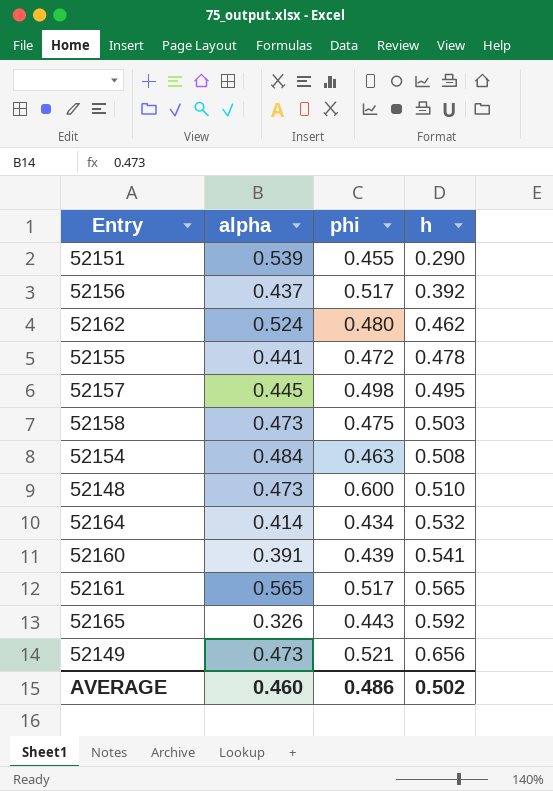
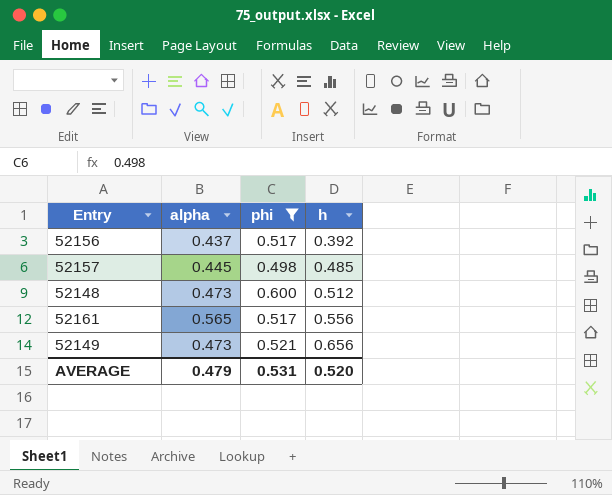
filter: none -> phi >= 0.498
52157 | h: 0.495 -> 0.485
52148 | h: 0.510 -> 0.512
52161 | h: 0.565 -> 0.556
AVERAGE | alpha: 0.460 -> 0.479
AVERAGE | phi: 0.486 -> 0.531
AVERAGE | h: 0.502 -> 0.520

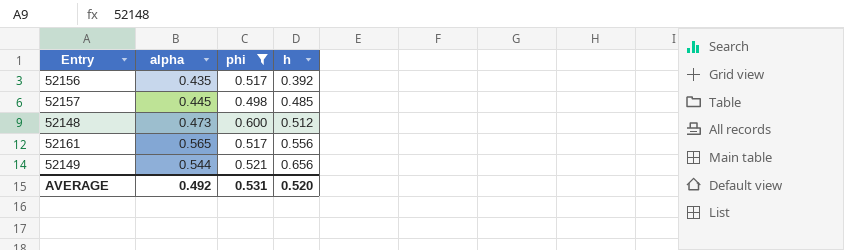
52156 | alpha: 0.437 -> 0.435
52149 | alpha: 0.473 -> 0.544
AVERAGE | alpha: 0.479 -> 0.492

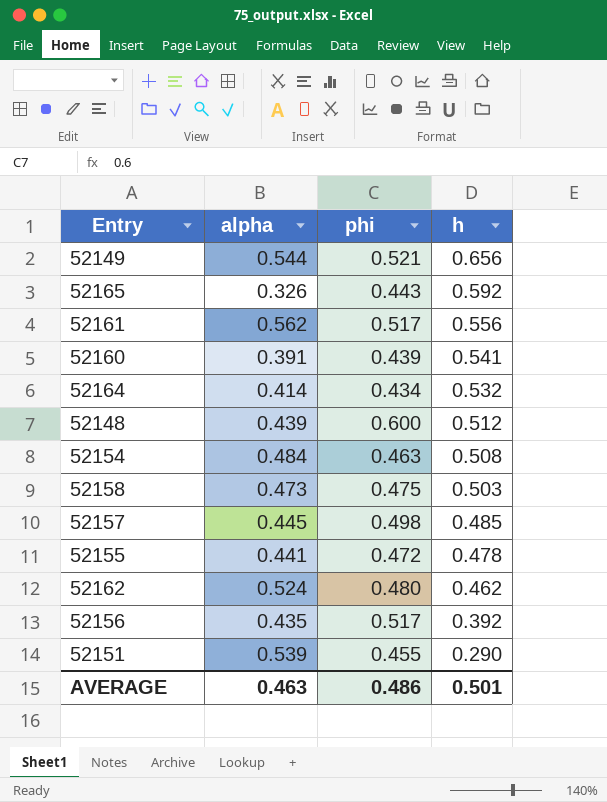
filter: phi >= 0.498 -> none
row order: h ascending -> h descending
52161 | alpha: 0.565 -> 0.562
52148 | alpha: 0.473 -> 0.439
AVERAGE | alpha: 0.492 -> 0.463
AVERAGE | phi: 0.531 -> 0.486
AVERAGE | h: 0.520 -> 0.501

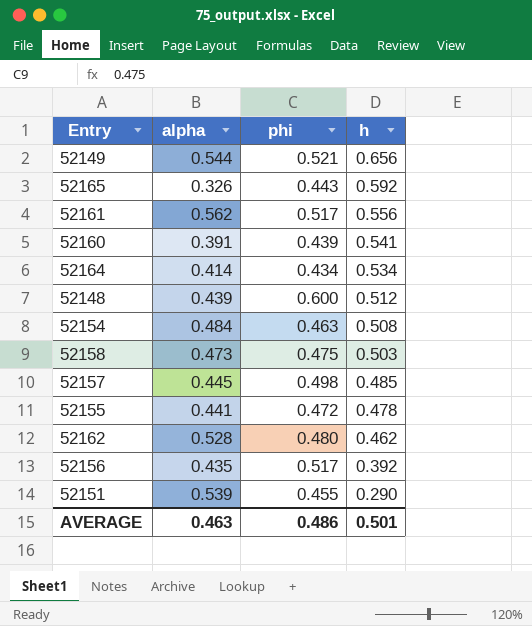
52164 | h: 0.532 -> 0.534
52162 | alpha: 0.524 -> 0.528

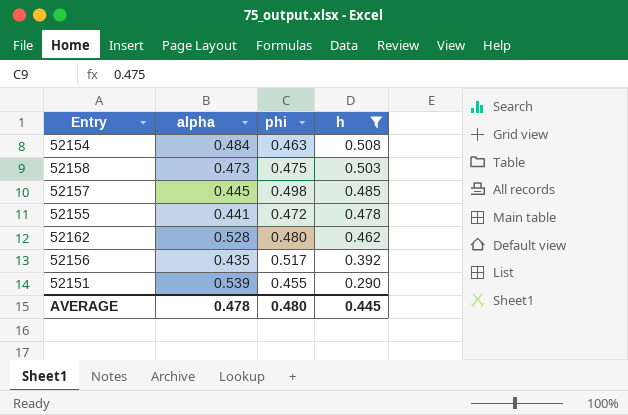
filter: none -> h <= 0.508
AVERAGE | alpha: 0.463 -> 0.478
AVERAGE | phi: 0.486 -> 0.480
AVERAGE | h: 0.501 -> 0.445

